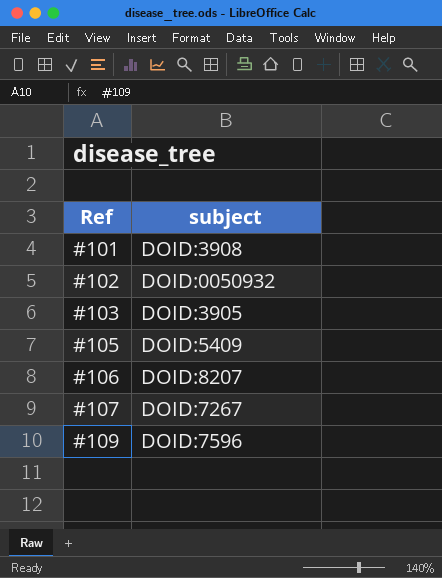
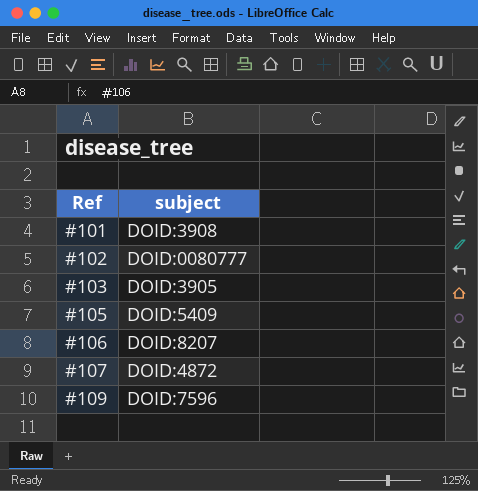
#102 | subject: DOID:0050932 -> DOID:0080777
#107 | subject: DOID:7267 -> DOID:4872

